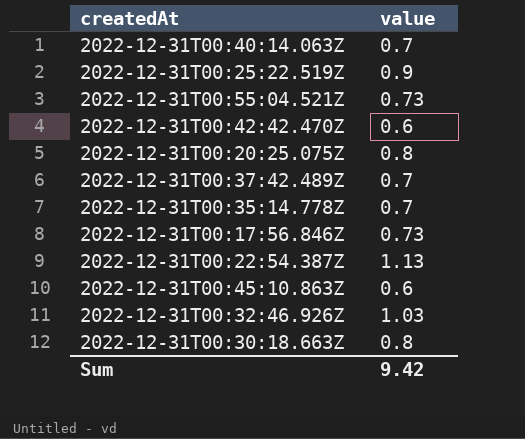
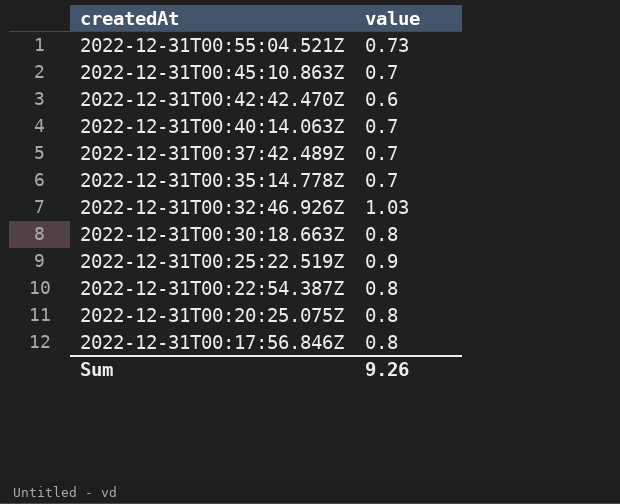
row order: none -> createdAt descending
2022-12-31T00:45:10.863Z | value: 0.6 -> 0.7
2022-12-31T00:22:54.387Z | value: 1.13 -> 0.8
2022-12-31T00:17:56.846Z | value: 0.73 -> 0.8
Sum | value: 9.42 -> 9.26

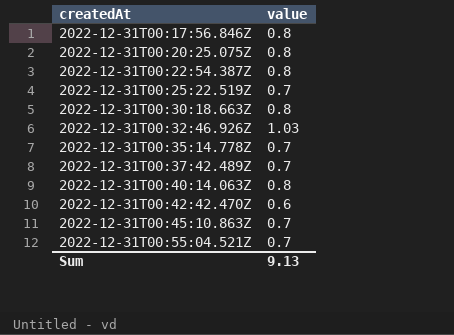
row order: createdAt descending -> createdAt ascending
2022-12-31T00:25:22.519Z | value: 0.9 -> 0.7
2022-12-31T00:40:14.063Z | value: 0.7 -> 0.8
2022-12-31T00:55:04.521Z | value: 0.73 -> 0.7
Sum | value: 9.26 -> 9.13

